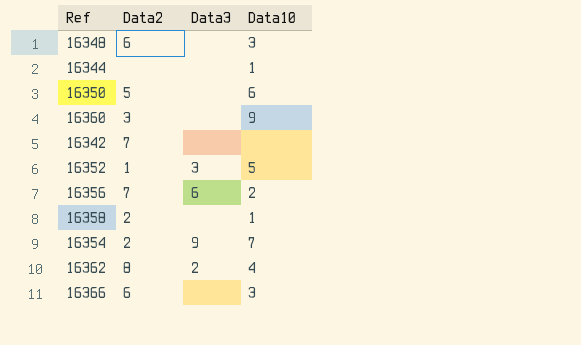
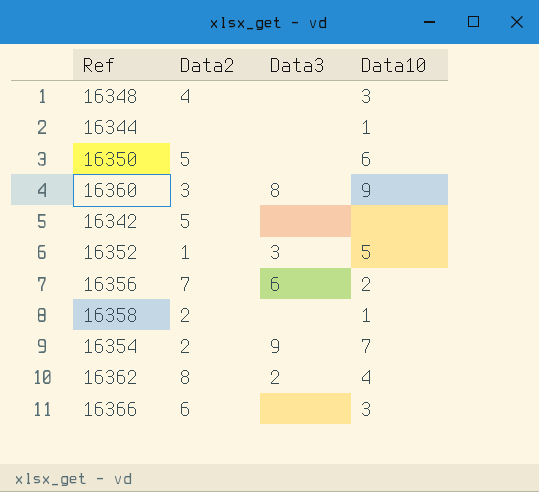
16348 | Data2: 6 -> 4
16360 | Data3: none -> 8
16342 | Data2: 7 -> 5

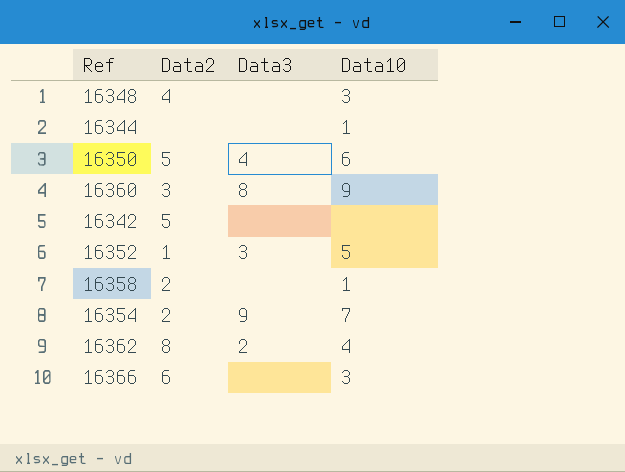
row 16356: 7 | 6 | 2 -> none
16350 | Data3: none -> 4

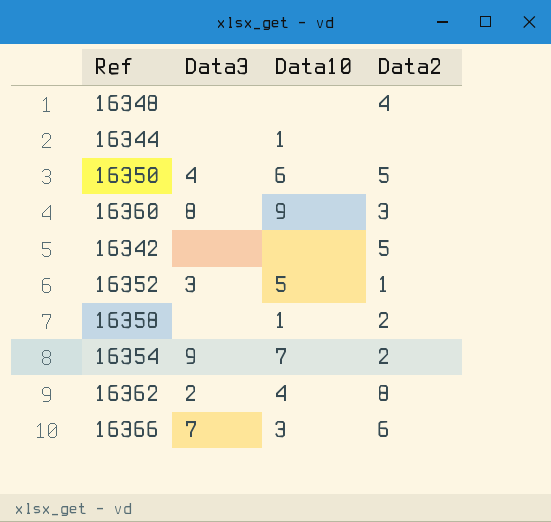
column Data2 | position: 2 -> 4
16348 | Data10: 3 -> none
16366 | Data3: none -> 7

